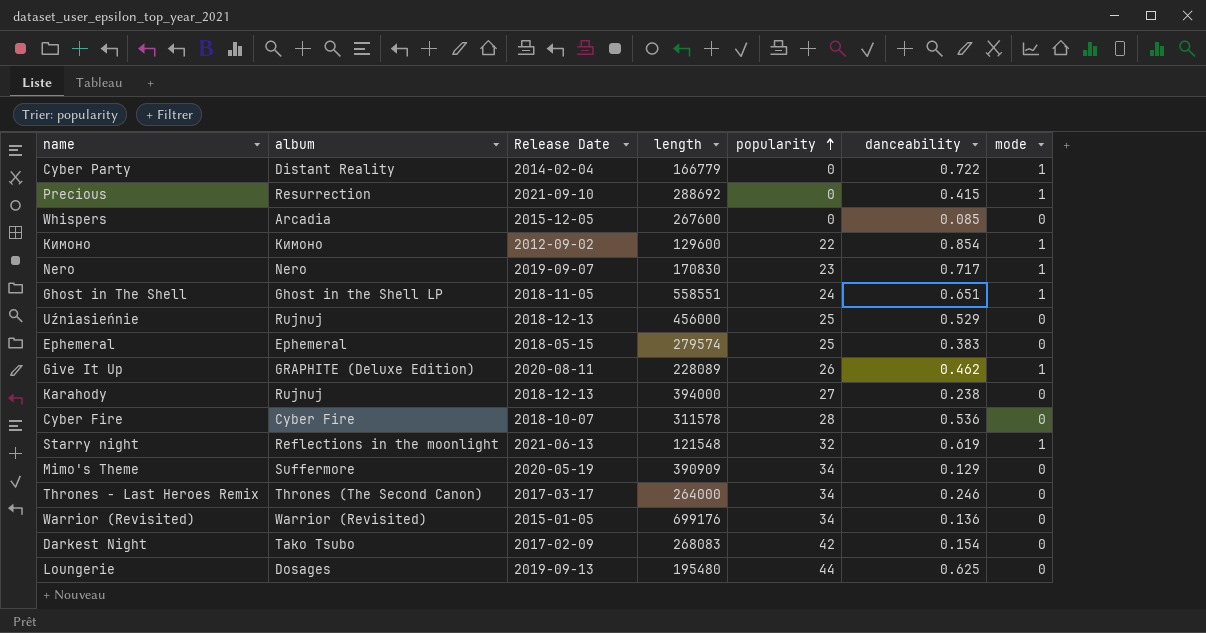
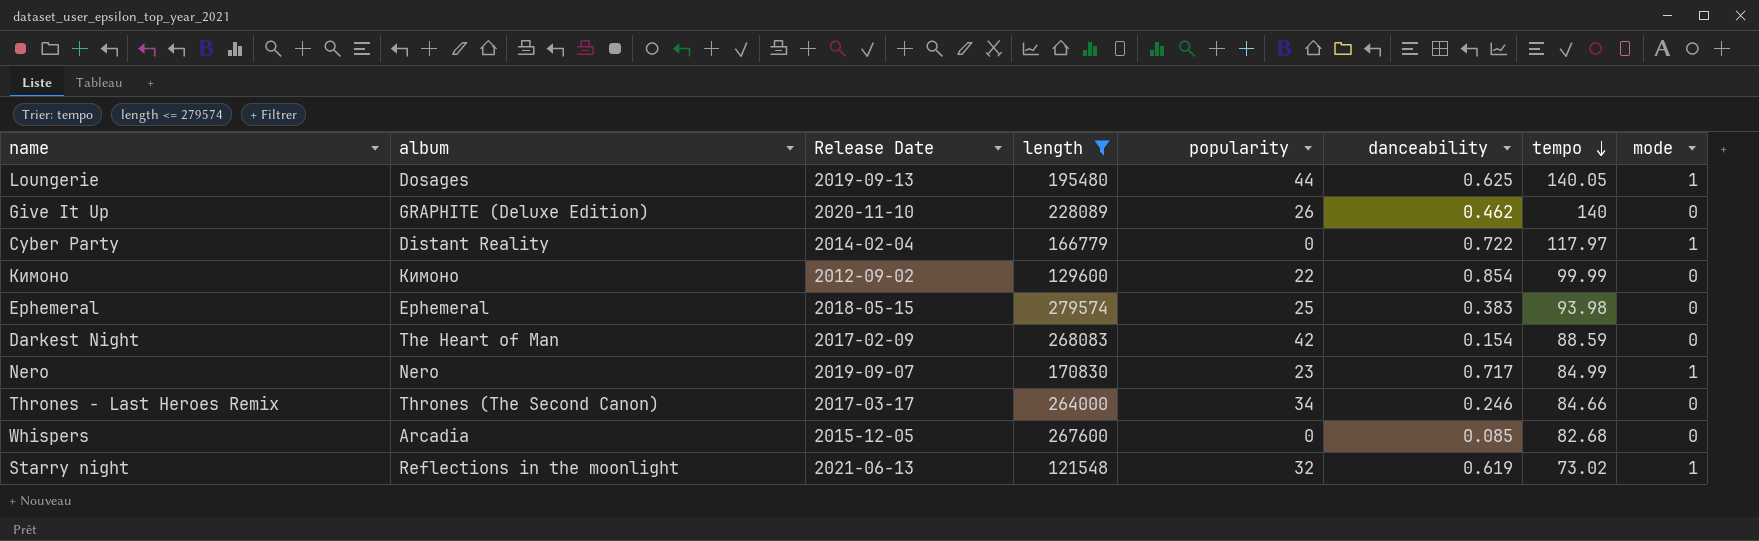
filter: none -> length <= 279574
row order: popularity ascending -> tempo descending
column tempo | position: none -> 7
Loungerie | mode: 0 -> 1
Give It Up | Release Date: 2020-08-11 -> 2020-11-10
Give It Up | mode: 1 -> 0
Кимоно | mode: 1 -> 0
Darkest Night | album: Tako Tsubo -> The Heart of Man

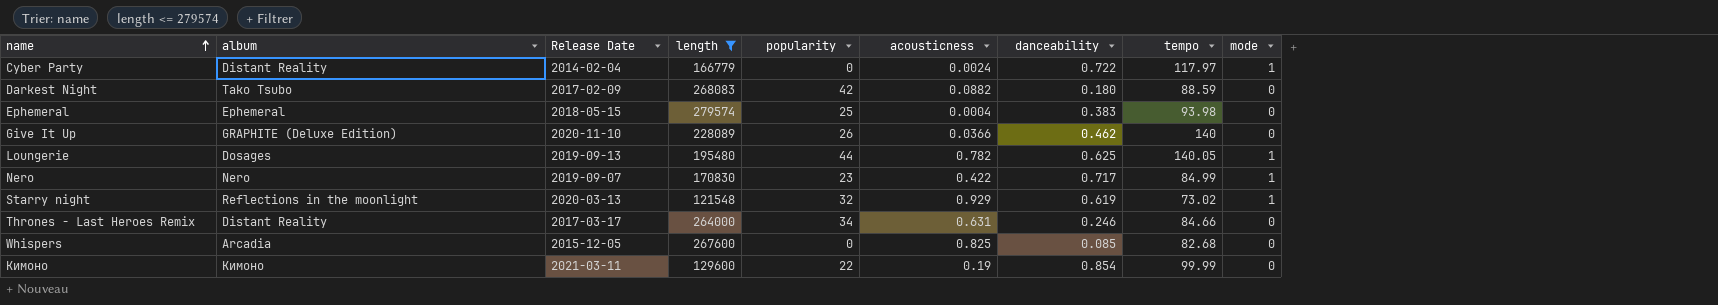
row order: tempo descending -> name ascending
column acousticness | position: none -> 6
Darkest Night | album: The Heart of Man -> Tako Tsubo
Darkest Night | danceability: 0.154 -> 0.180
Starry night | Release Date: 2021-06-13 -> 2020-03-13
Thrones - Last Heroes Remix | album: Thrones (The Second Canon) -> Distant Reality
Кимоно | Release Date: 2012-09-02 -> 2021-03-11

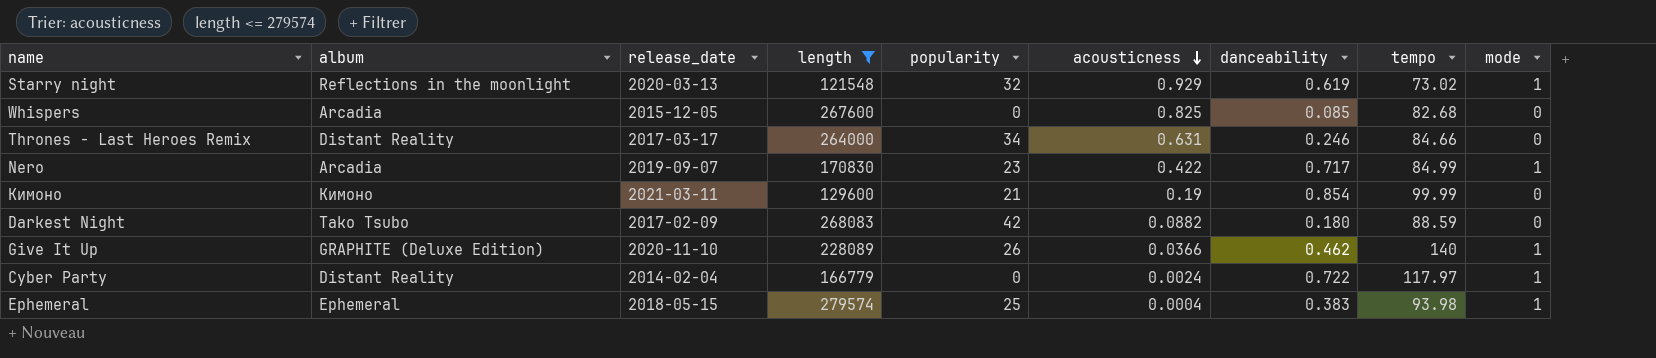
row order: name ascending -> acousticness descending
column name: Release Date -> release_date
row Loungerie: Dosages | 2019-09-13 | 195480 | 44 | 0.782 | 0.625 | 140.05 | 1 -> none
Nero | album: Nero -> Arcadia
Кимоно | popularity: 22 -> 21
Give It Up | mode: 0 -> 1
Ephemeral | mode: 0 -> 1

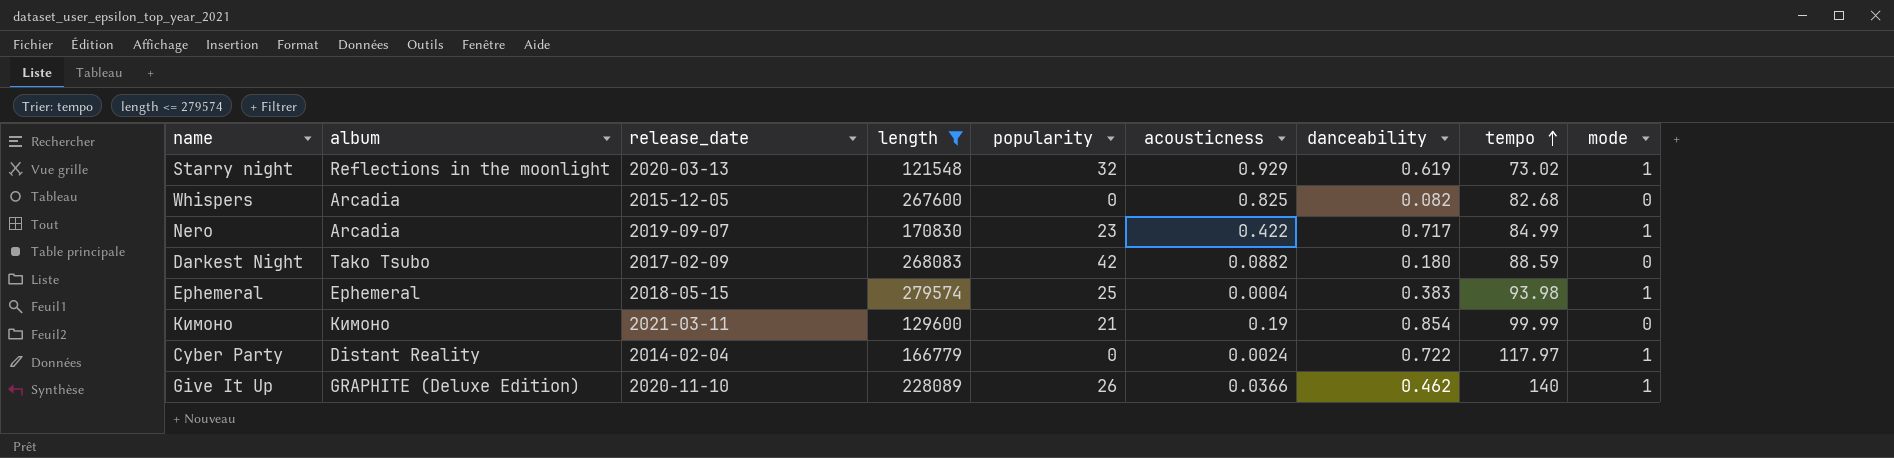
row order: acousticness descending -> tempo ascending
row Thrones - Last Heroes Remix: Distant Reality | 2017-03-17 | 264000 | 34 | 0.631 | 0.246 | 84.66 | 0 -> none
Whispers | danceability: 0.085 -> 0.082

